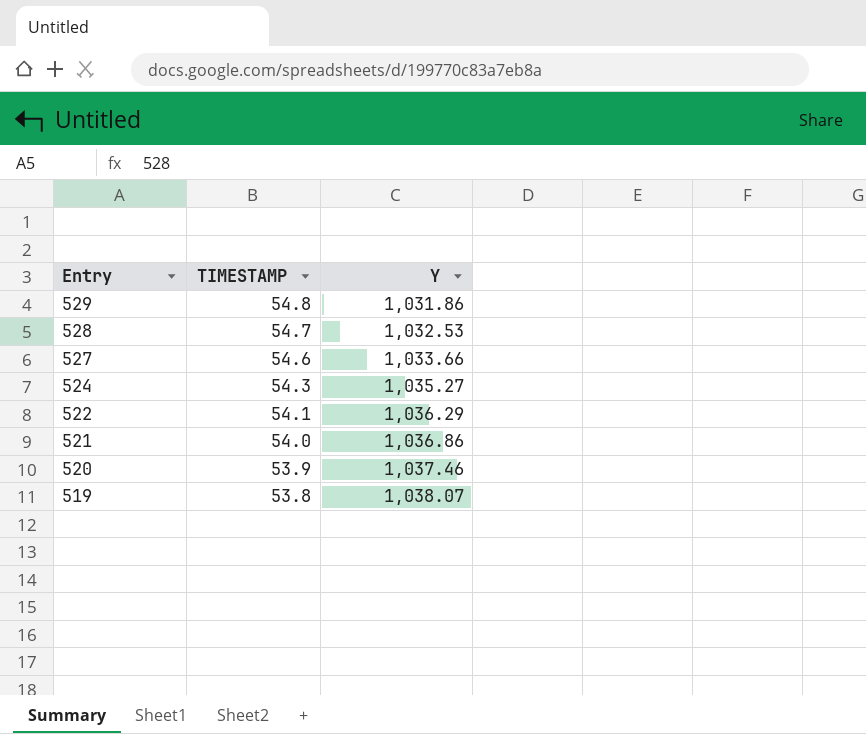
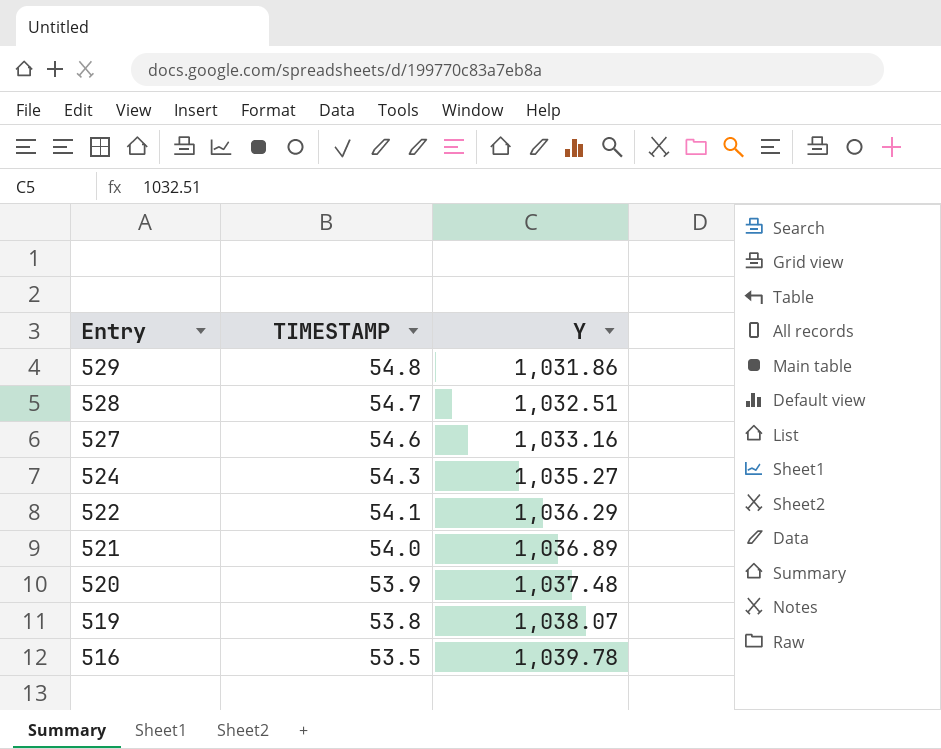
528 | Y: 1,032.53 -> 1,032.51
527 | Y: 1,033.66 -> 1,033.16
521 | Y: 1,036.86 -> 1,036.89
520 | Y: 1,037.46 -> 1,037.48
row 516: none -> 53.5 | 1,039.78

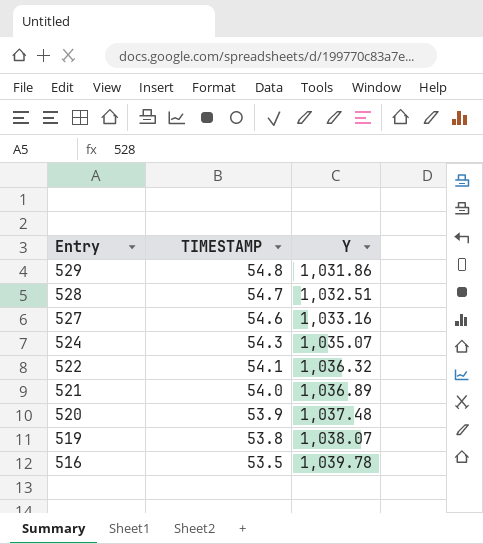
524 | Y: 1,035.27 -> 1,035.07
522 | Y: 1,036.29 -> 1,036.32

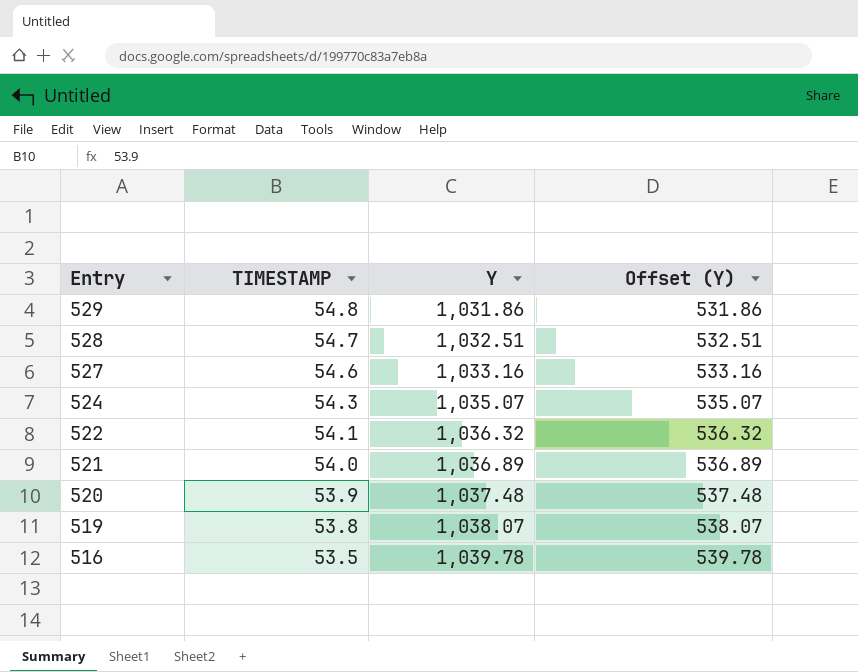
column Offset (Y) | formula: none -> [Y] - 500

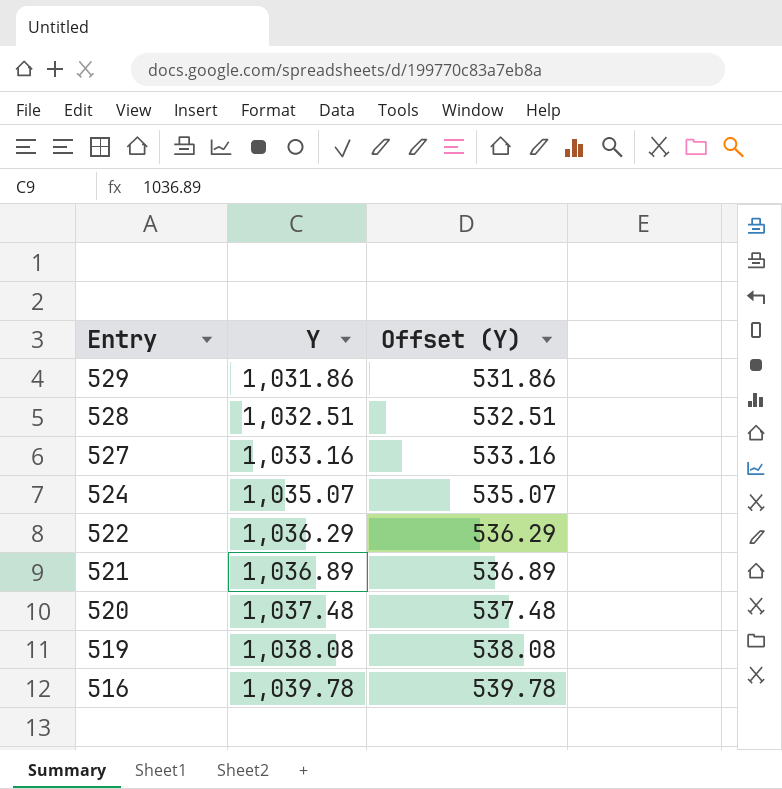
column TIMESTAMP | position: 2 -> none
522 | Y: 1,036.32 -> 1,036.29
522 | Offset (Y): 536.32 -> 536.29
519 | Y: 1,038.07 -> 1,038.08
519 | Offset (Y): 538.07 -> 538.08

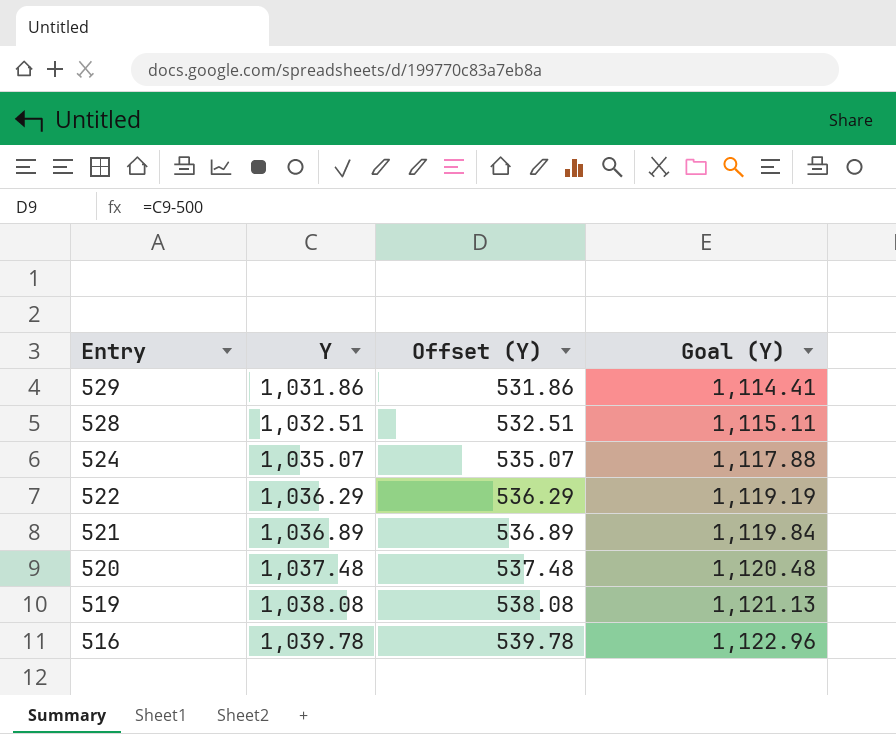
column Goal (Y) | formula: none -> [Y] * 1.08
row 527: 1,033.16 | 533.16 -> none

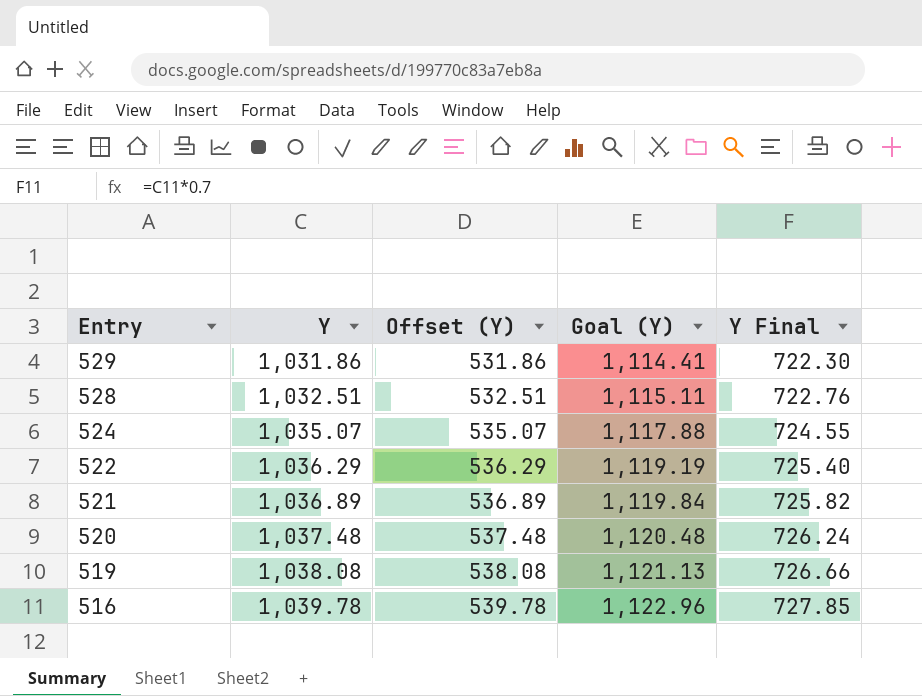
column Y Final | formula: none -> [Y] * 0.7

